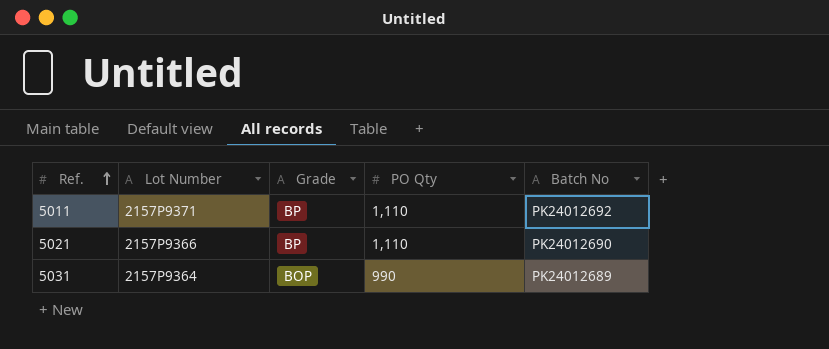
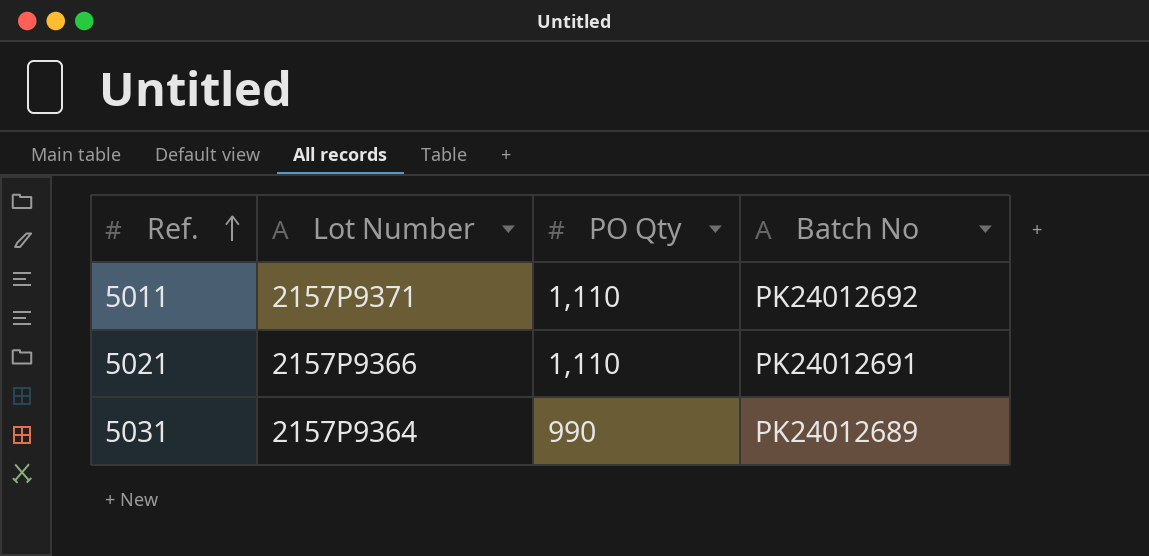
column Grade | position: 3 -> none
5021 | Batch No: PK24012690 -> PK24012691

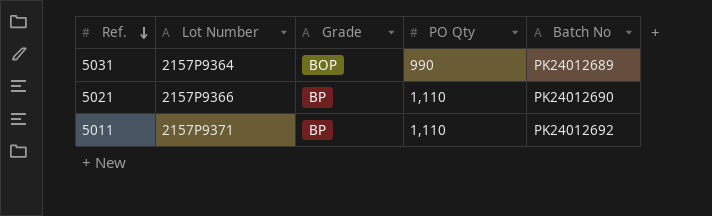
row order: Ref. ascending -> Ref. descending
column Grade | position: none -> 3
5021 | Batch No: PK24012691 -> PK24012690

